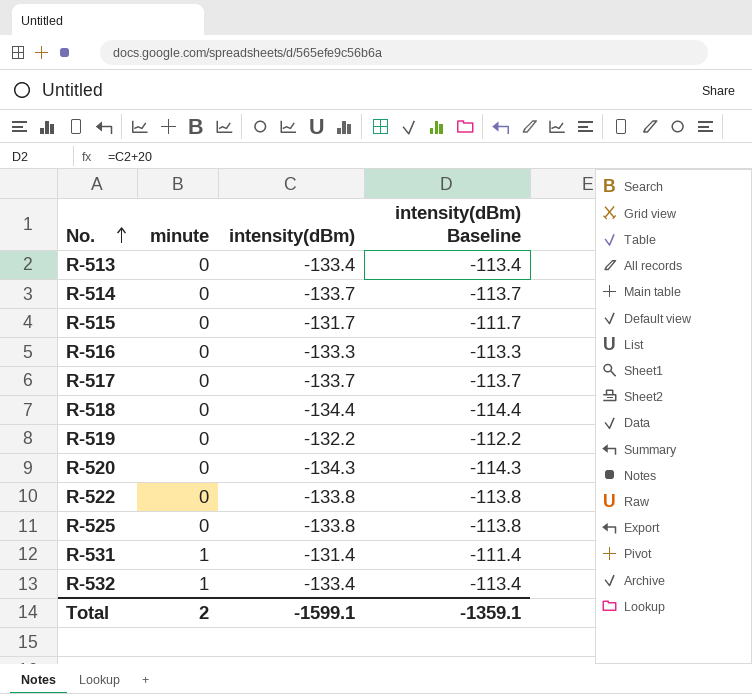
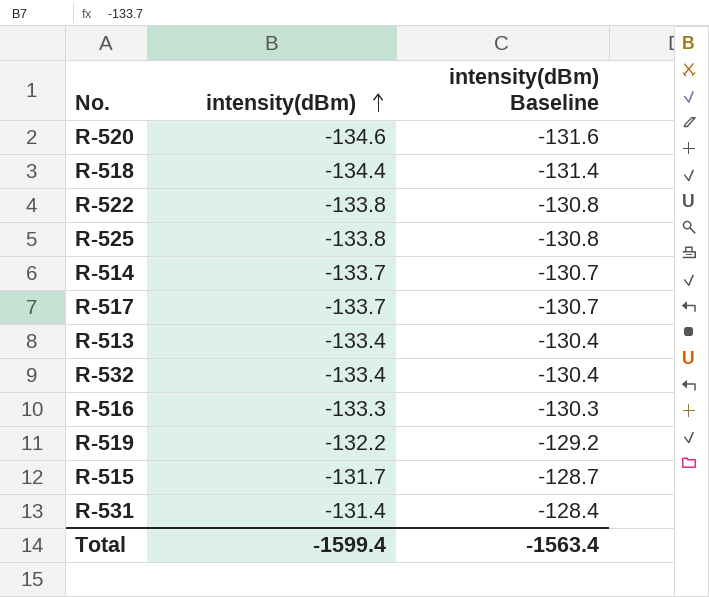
row order: No. ascending -> intensity(dBm) ascending
column minute | position: 2 -> none
column intensity(dBm) Baseline | formula: [intensity(dBm)] + 20 -> [intensity(dBm)] + 3
R-520 | intensity(dBm): -134.3 -> -134.6
Total | intensity(dBm): -1599.1 -> -1599.4
Total | intensity(dBm) Baseline: -1359.1 -> -1563.4

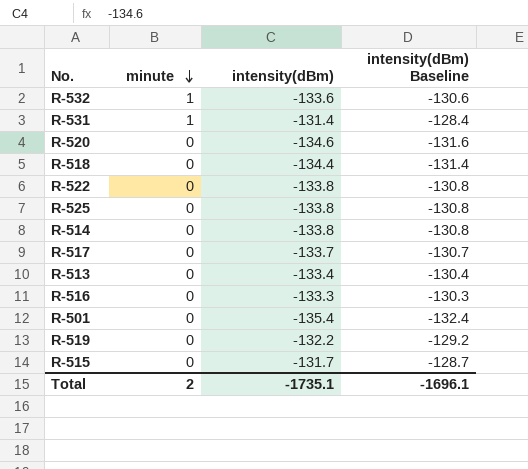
row order: intensity(dBm) ascending -> minute descending
column minute | position: none -> 2
R-532 | intensity(dBm): -133.4 -> -133.6
R-532 | intensity(dBm) Baseline: -130.4 -> -130.6
R-514 | intensity(dBm): -133.7 -> -133.8
R-514 | intensity(dBm) Baseline: -130.7 -> -130.8
row R-501: none -> 0 | -135.4 | -132.4
Total | intensity(dBm): -1599.4 -> -1735.1
Total | intensity(dBm) Baseline: -1563.4 -> -1696.1

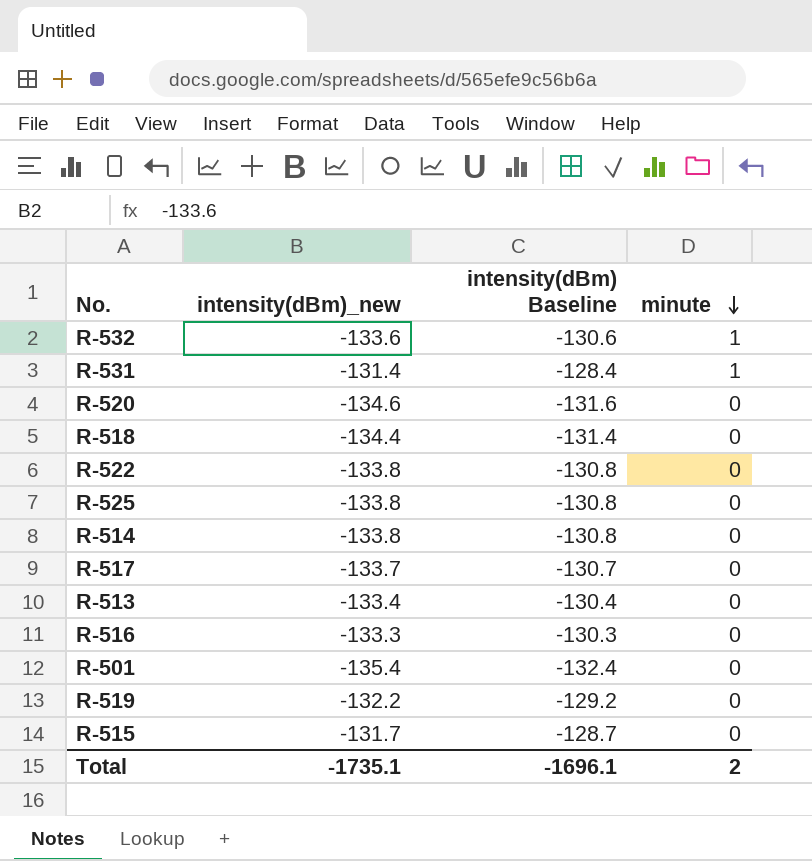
column name: intensity(dBm) -> intensity(dBm)_new
column minute | position: 2 -> 4

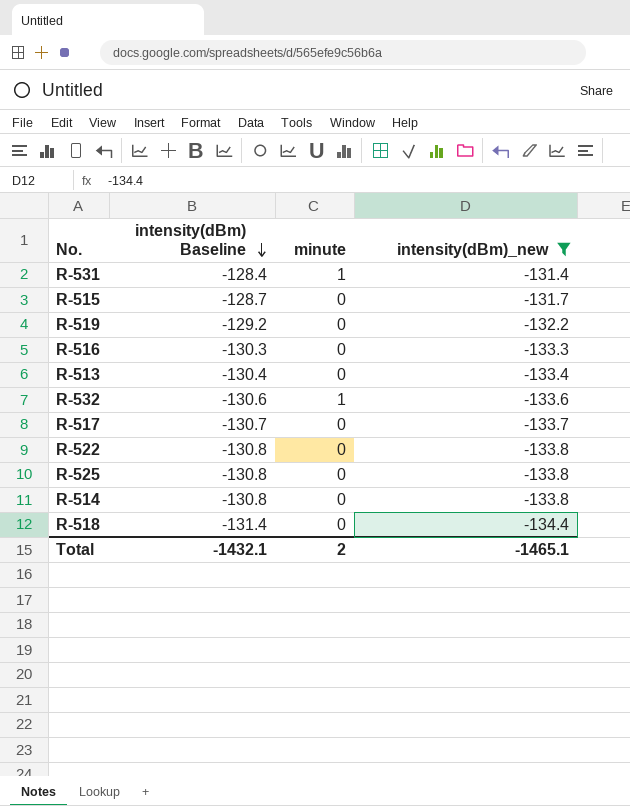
filter: none -> intensity(dBm)_new >= -134.4
row order: minute descending -> intensity(dBm) Baseline descending
column intensity(dBm)_new | position: 2 -> 4
Total | intensity(dBm) Baseline: -1696.1 -> -1432.1
Total | intensity(dBm)_new: -1735.1 -> -1465.1

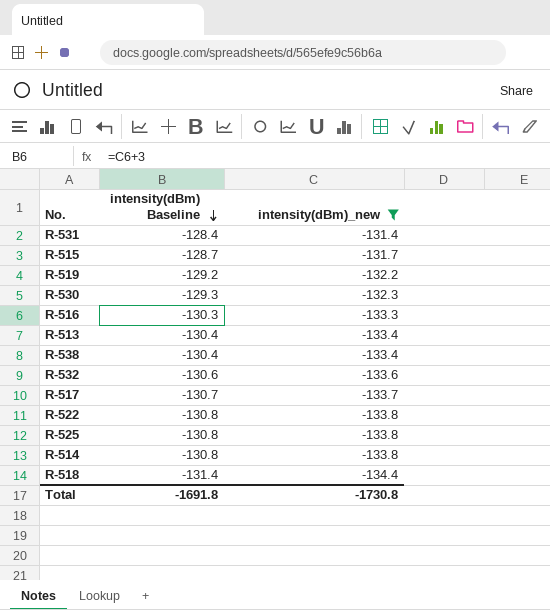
column minute | position: 3 -> none
row R-530: none -> -129.3 | -132.3
row R-538: none -> -130.4 | -133.4
Total | intensity(dBm) Baseline: -1432.1 -> -1691.8
Total | intensity(dBm)_new: -1465.1 -> -1730.8

